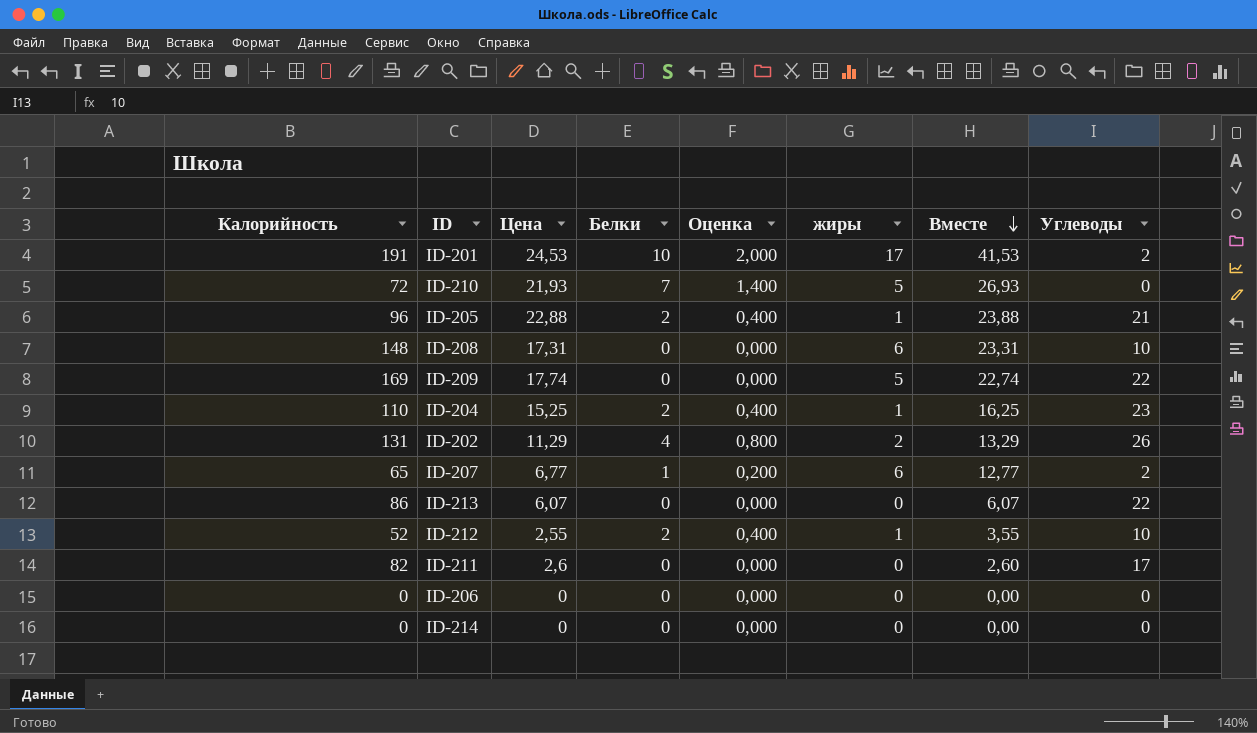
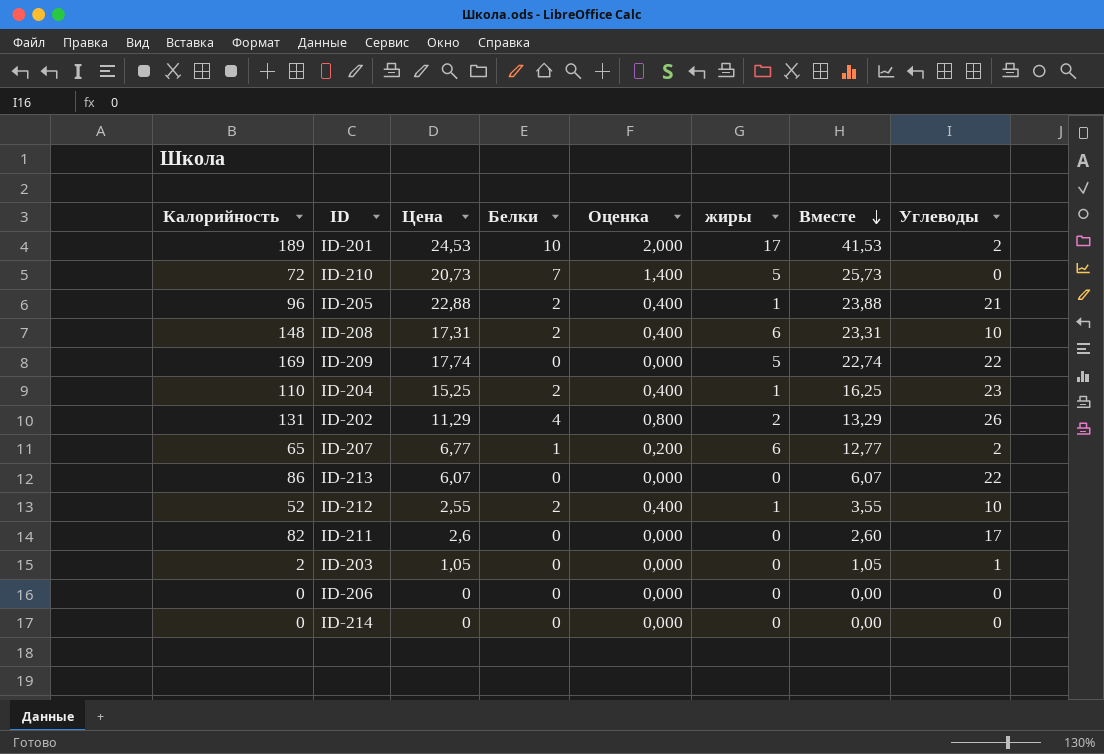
ID-201 | Калорийность: 191 -> 189
ID-210 | Цена: 21,93 -> 20,73
ID-210 | Вместе: 26,93 -> 25,73
ID-208 | Белки: 0 -> 2
ID-208 | Оценка: 0,000 -> 0,400
row ID-203: none -> 2 | 1,05 | 0 | 0,000 | 0 | 1,05 | 1

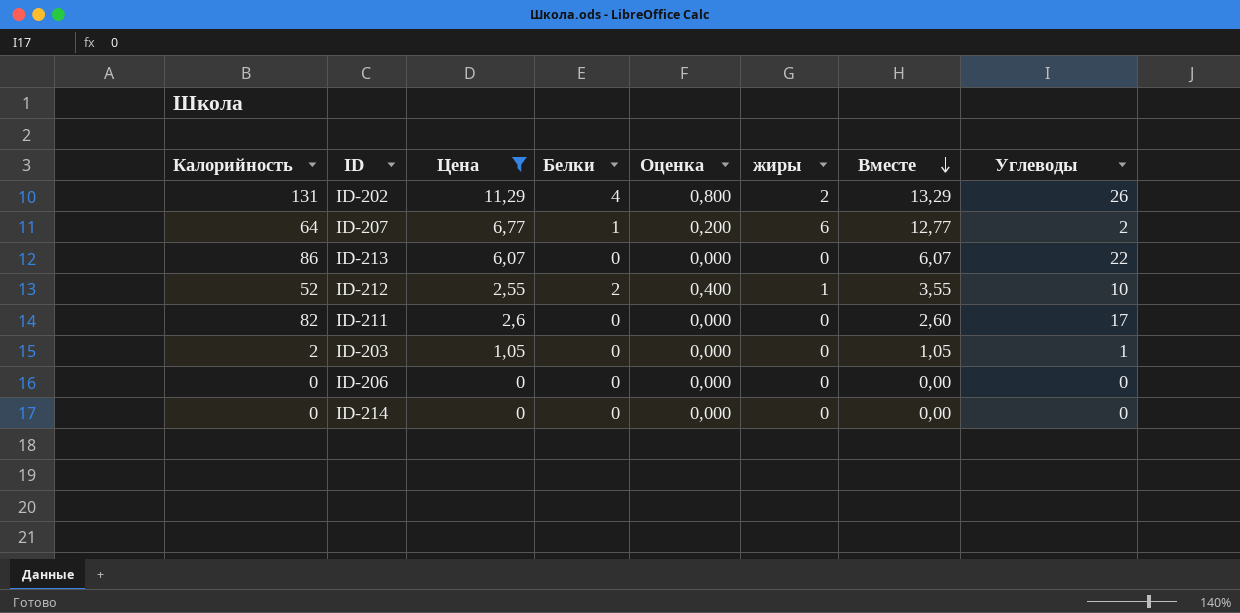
filter: none -> Цена <= 11,29
ID-207 | Калорийность: 65 -> 64

